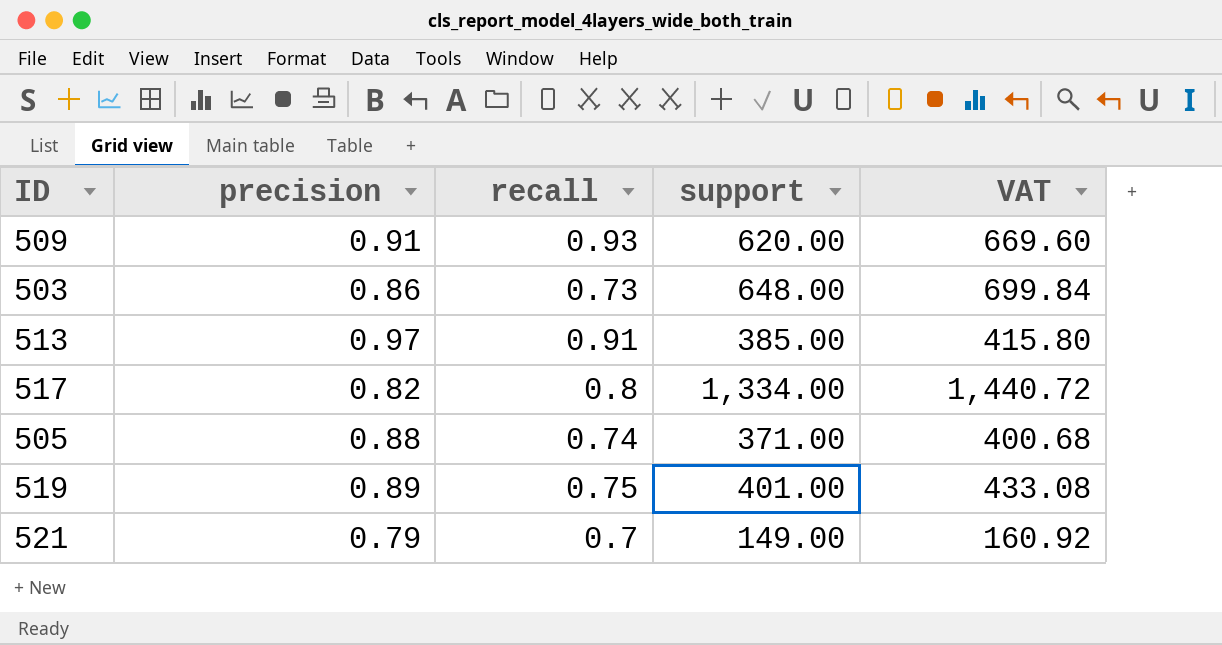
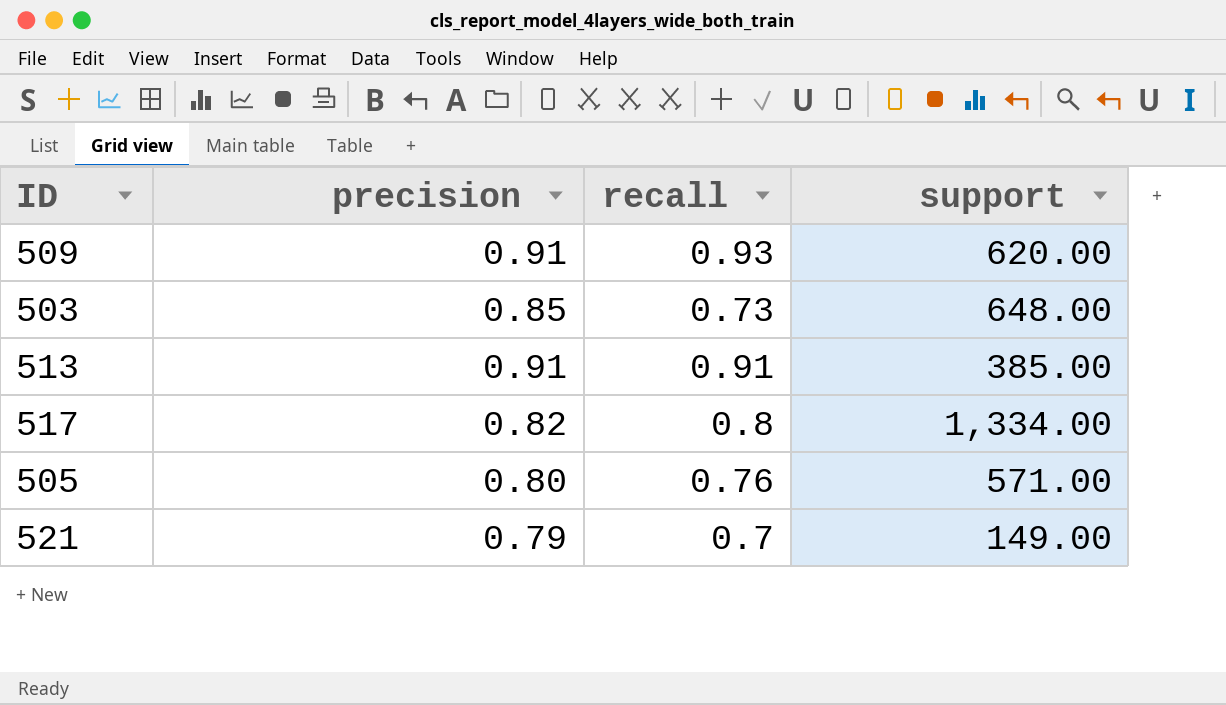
column VAT | formula: [support] * 1.08 -> none
row 519: 0.89 | 0.75 | 401.00 | 433.08 -> none
503 | precision: 0.86 -> 0.85
513 | precision: 0.97 -> 0.91
505 | precision: 0.88 -> 0.80
505 | recall: 0.74 -> 0.76
505 | support: 371.00 -> 571.00

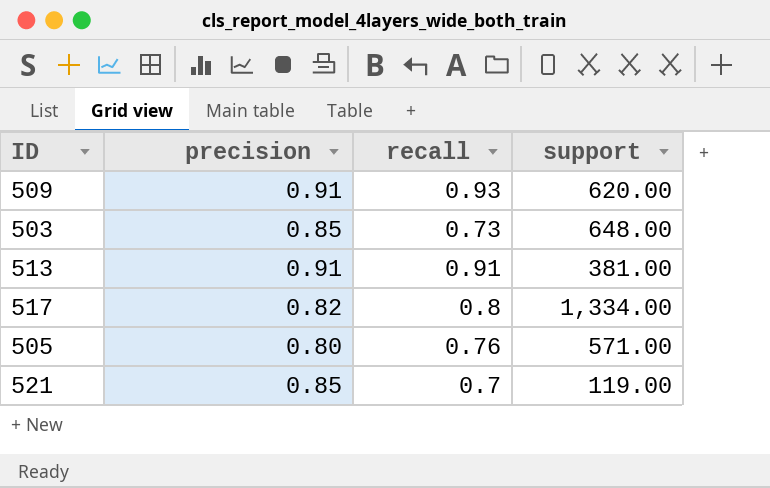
513 | support: 385.00 -> 381.00
521 | precision: 0.79 -> 0.85
521 | support: 149.00 -> 119.00

